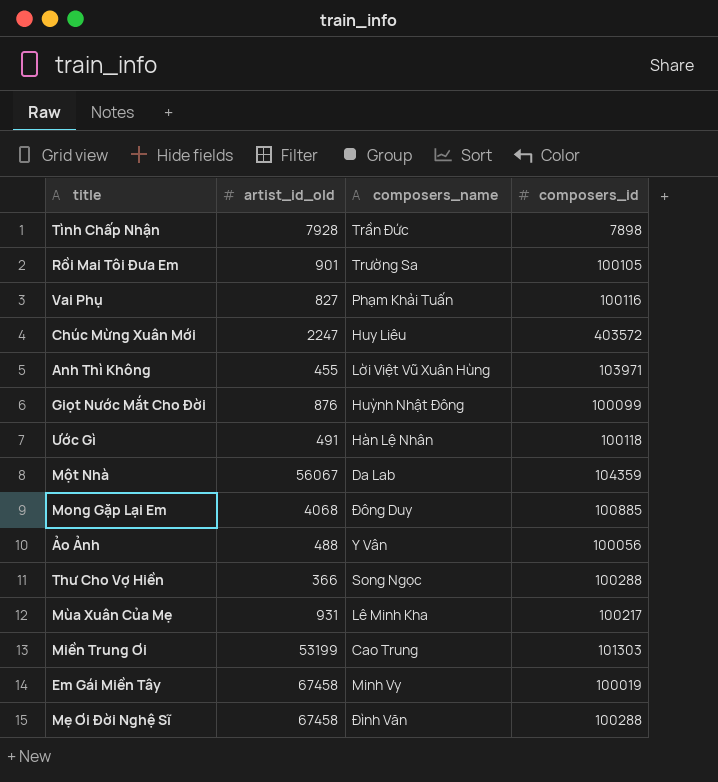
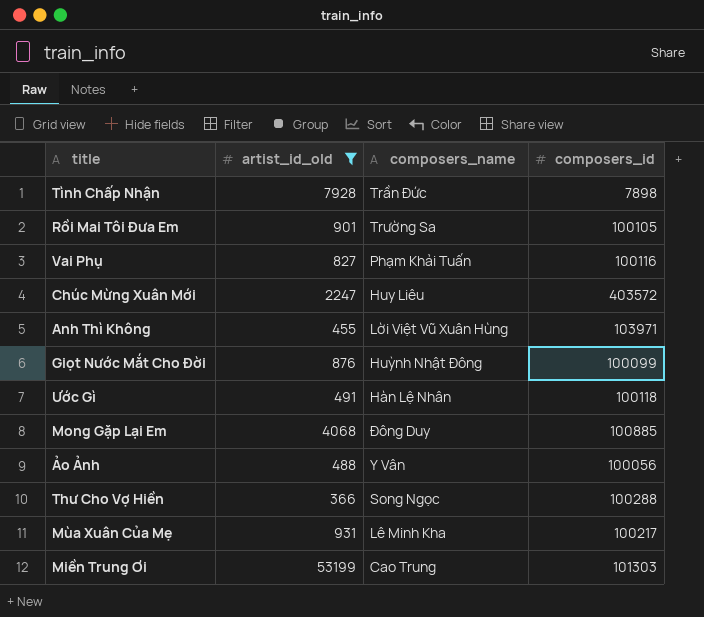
filter: none -> artist_id_old <= 53199

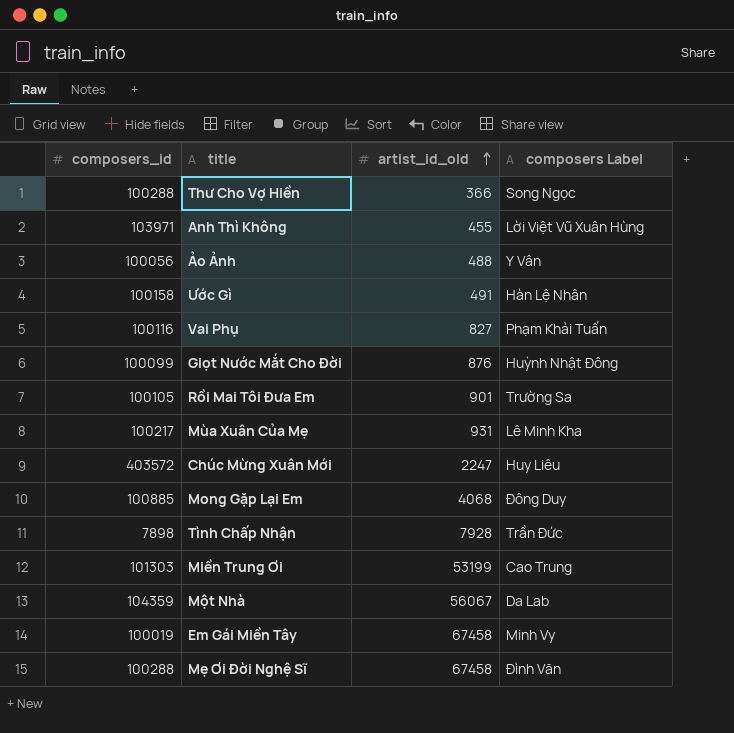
filter: artist_id_old <= 53199 -> none
row order: none -> artist_id_old ascending
column composers_id | position: 4 -> 1
column name: composers_name -> composers Label
Ước Gì | composers_id: 100118 -> 100158

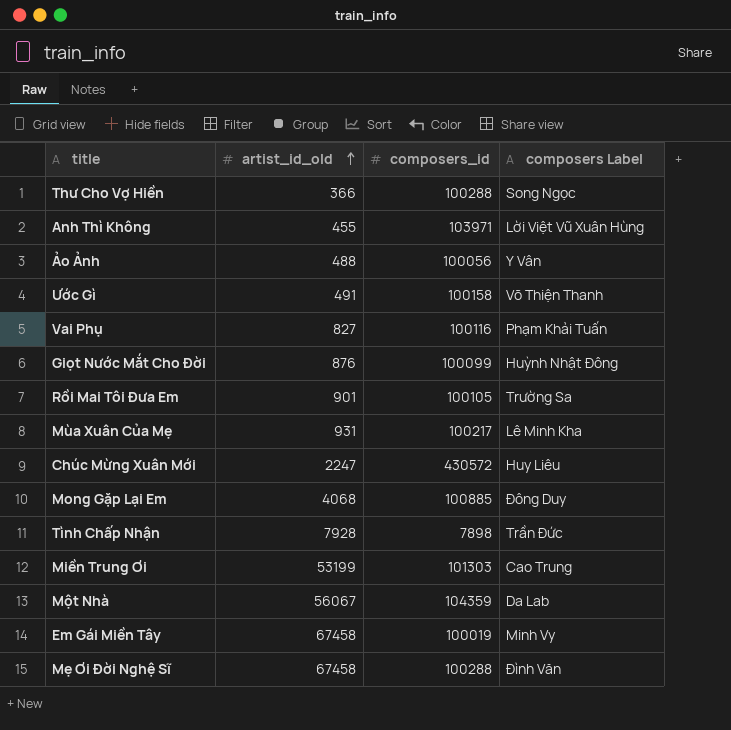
column composers_id | position: 1 -> 3
Ước Gì | composers Label: Hàn Lệ Nhân -> Võ Thiện Thanh
Chúc Mừng Xuân Mới | composers_id: 403572 -> 430572

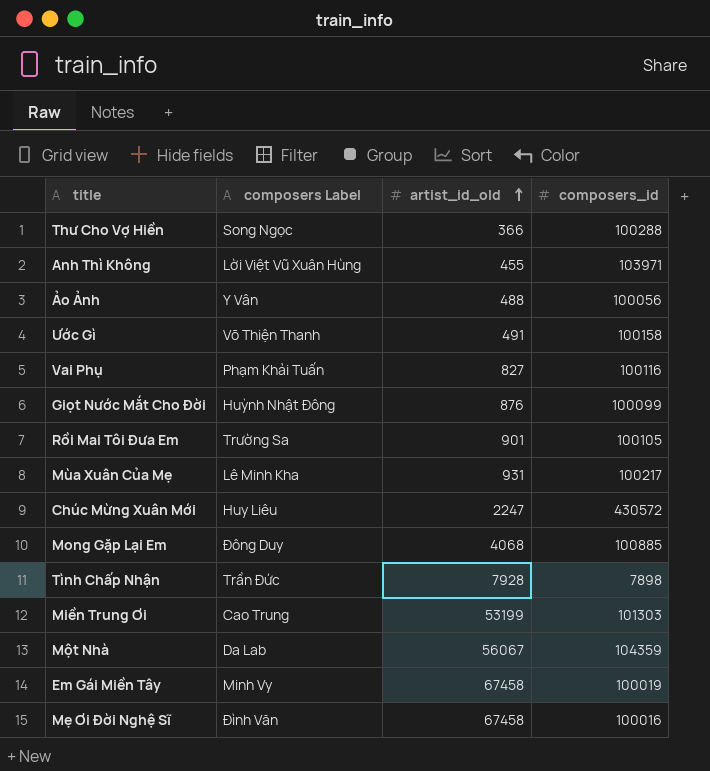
column composers Label | position: 4 -> 2
Mẹ Ơi Đời Nghệ Sĩ | composers_id: 100288 -> 100016

